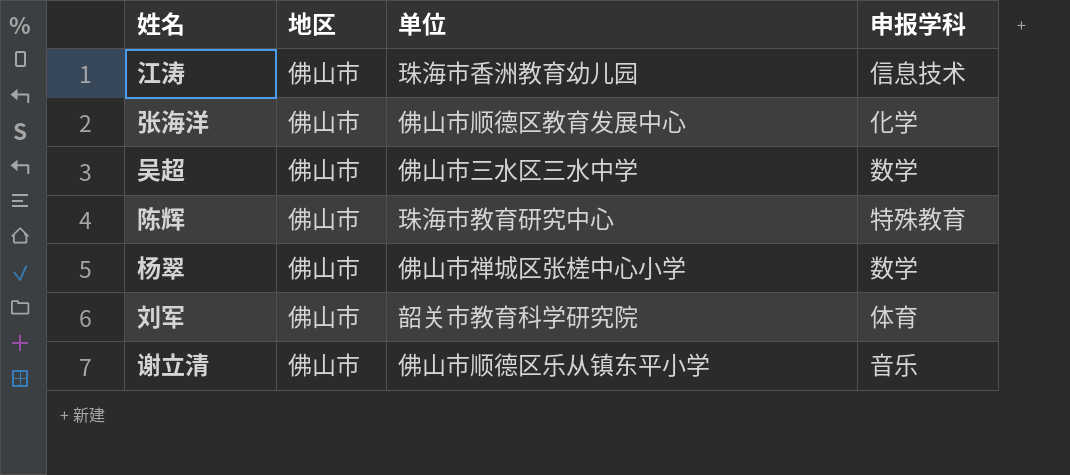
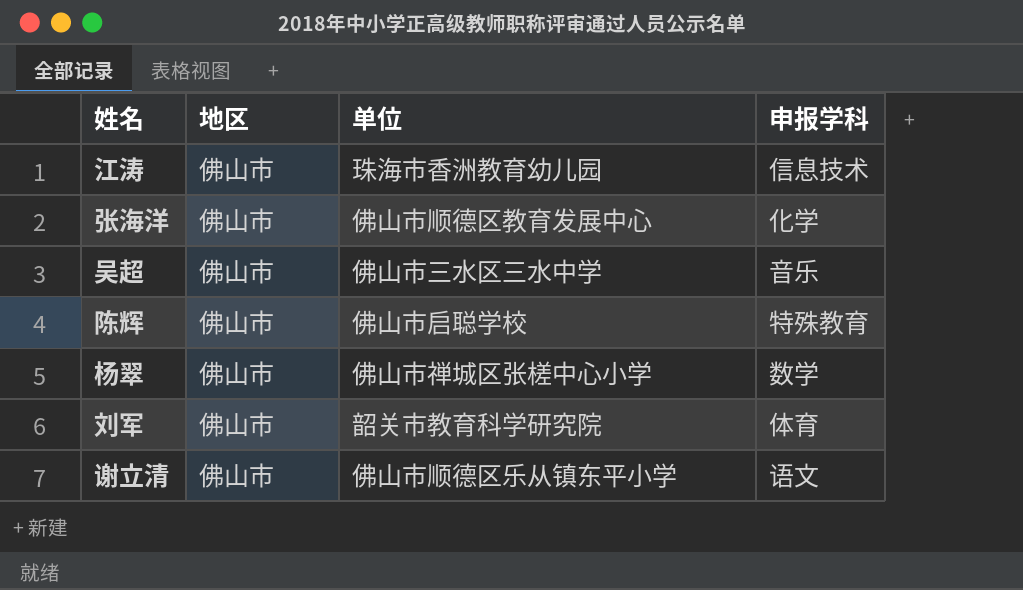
吴超 | 申报学科: 数学 -> 音乐
陈辉 | 单位: 珠海市教育研究中心 -> 佛山市启聪学校
谢立清 | 申报学科: 音乐 -> 语文

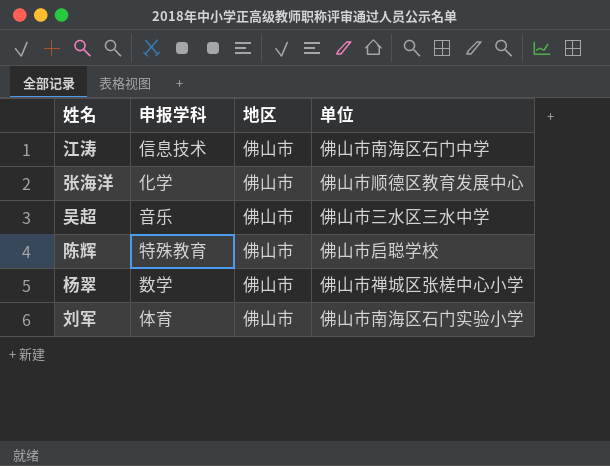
column 申报学科 | position: 4 -> 2
row 谢立清: 佛山市 | 佛山市顺德区乐从镇东平小学 | 语文 -> none
江涛 | 单位: 珠海市香洲教育幼儿园 -> 佛山市南海区石门中学
刘军 | 单位: 韶关市教育科学研究院 -> 佛山市南海区石门实验小学

